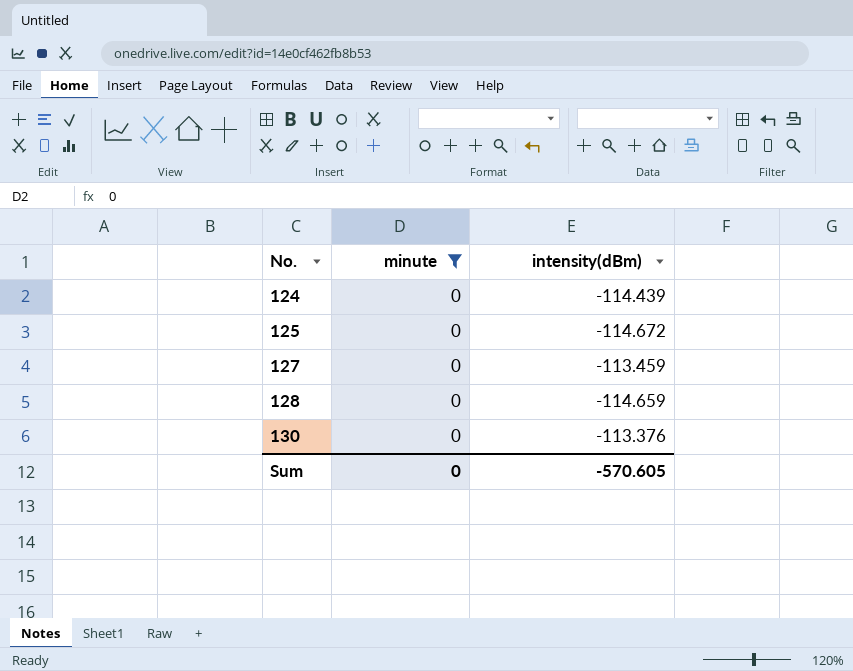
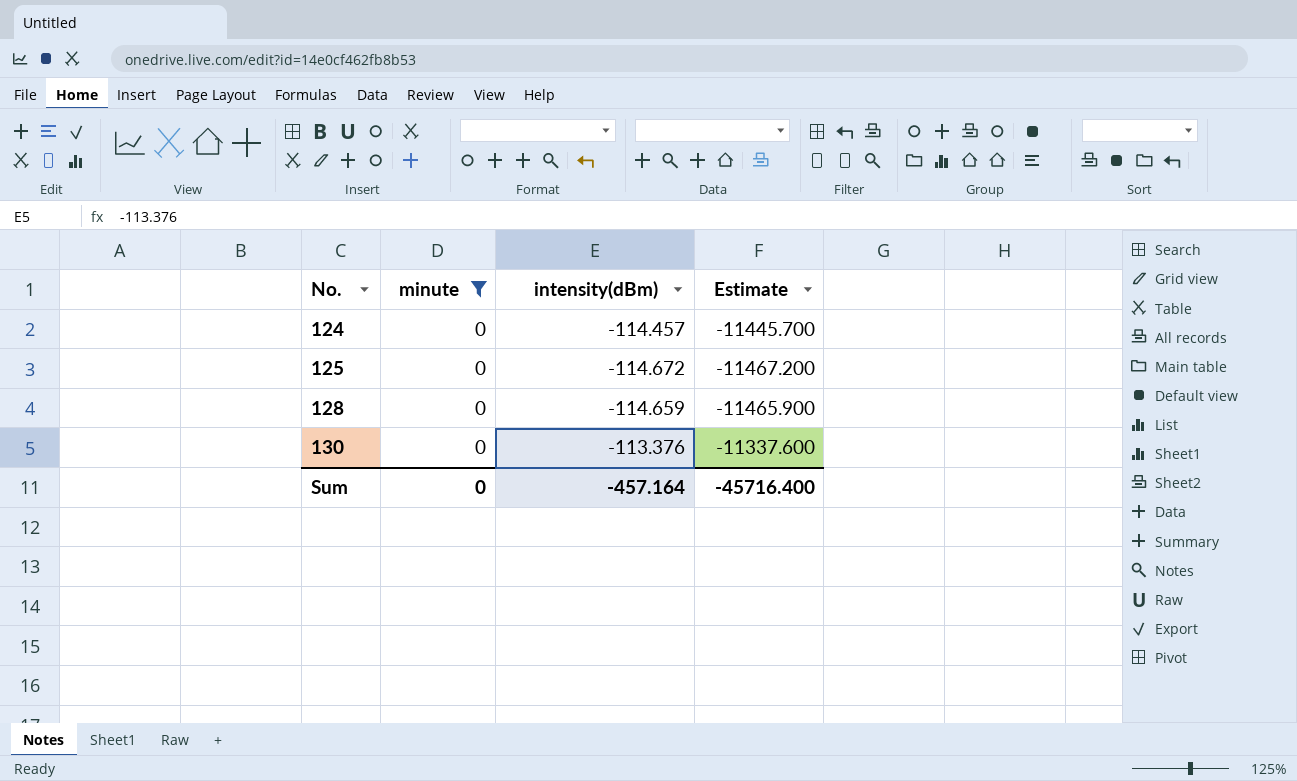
column Estimate | formula: none -> [intensity(dBm)] * 100
row 127: 0 | -113.459 -> none
124 | intensity(dBm): -114.439 -> -114.457
Sum | intensity(dBm): -570.605 -> -457.164

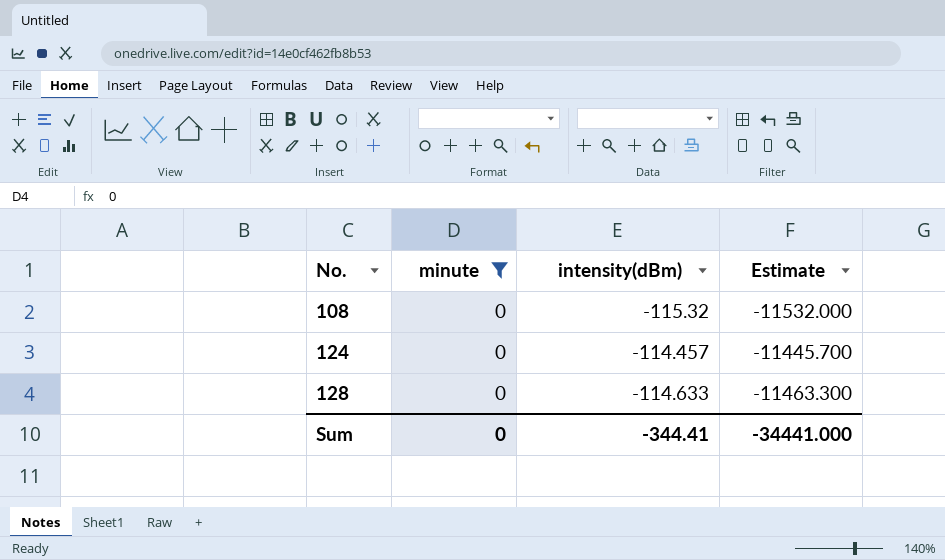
row 125: 0 | -114.672 | -11467.200 -> none
row 130: 0 | -113.376 | -11337.600 -> none
row 108: none -> 0 | -115.32 | -11532.000
128 | intensity(dBm): -114.659 -> -114.633
128 | Estimate: -11465.900 -> -11463.300
Sum | intensity(dBm): -457.164 -> -344.41
Sum | Estimate: -45716.400 -> -34441.000

